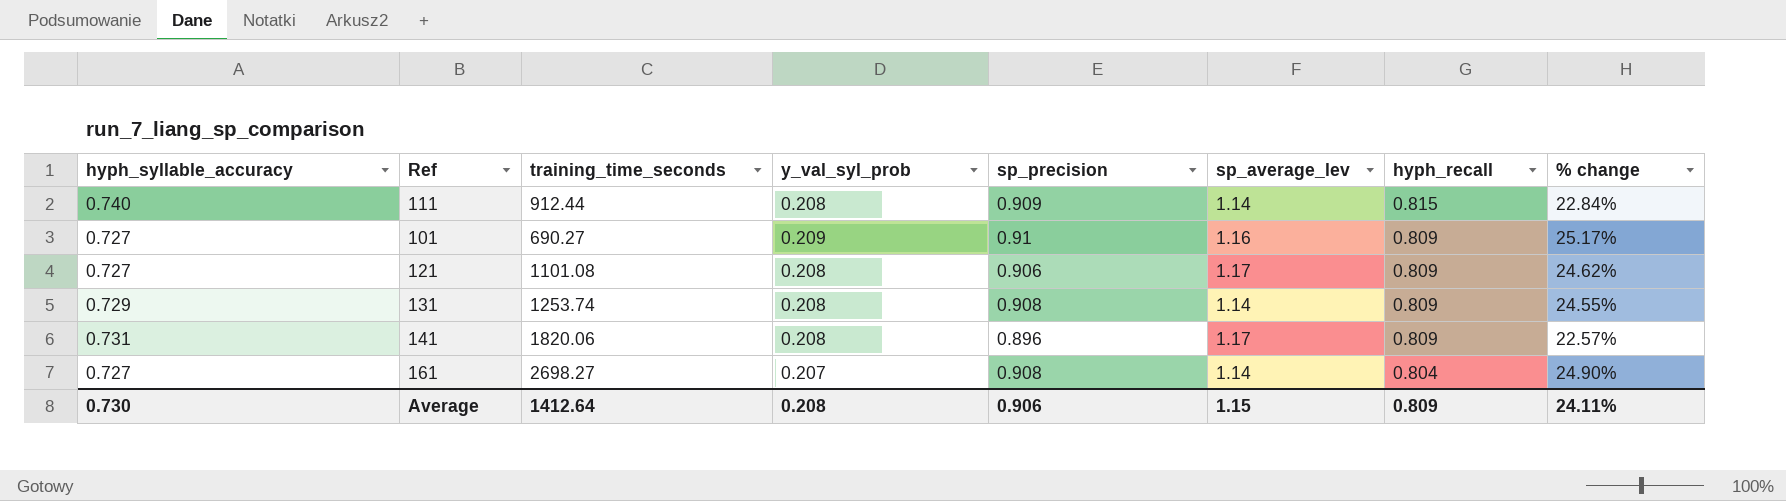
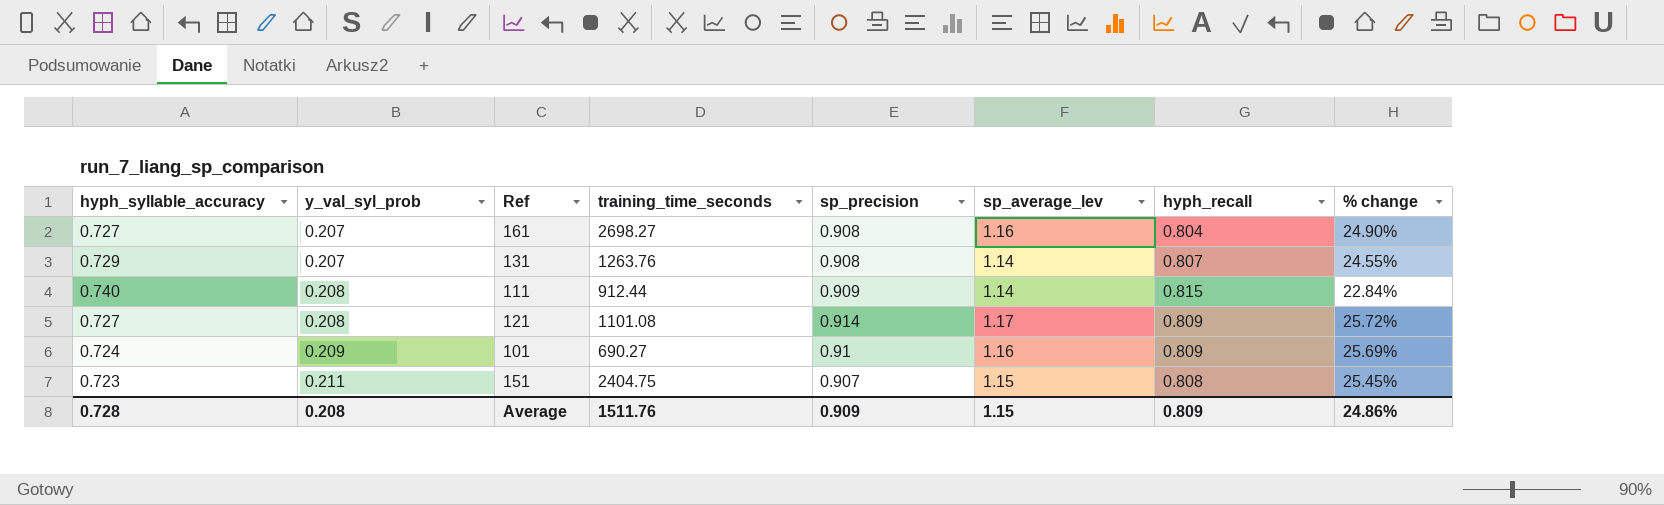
row order: hyph_recall descending -> y_val_syl_prob ascending
column y_val_syl_prob | position: 4 -> 2
row 141: 0.731 | 1820.06 | 0.208 | 0.896 | 1.17 | 0.809 | 22.57% -> none
161 | sp_average_lev: 1.14 -> 1.16
131 | y_val_syl_prob: 0.208 -> 0.207
131 | training_time_seconds: 1253.74 -> 1263.76
131 | hyph_recall: 0.809 -> 0.807
121 | sp_precision: 0.906 -> 0.914
121 | % change: 24.62% -> 25.72%
101 | hyph_syllable_accuracy: 0.727 -> 0.724
101 | % change: 25.17% -> 25.69%
row 151: none -> 0.723 | 0.211 | 2404.75 | 0.907 | 1.15 | 0.808 | 25.45%
Average | hyph_syllable_accuracy: 0.730 -> 0.728
Average | training_time_seconds: 1412.64 -> 1511.76
Average | sp_precision: 0.906 -> 0.909
Average | % change: 24.11% -> 24.86%

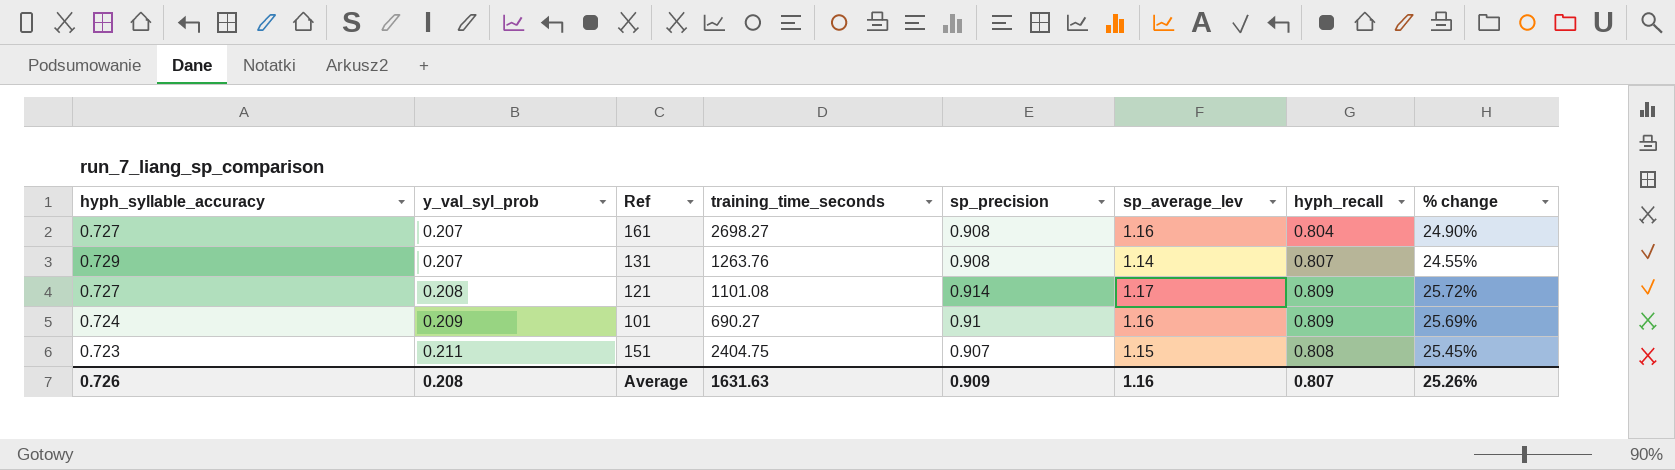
row 111: 0.740 | 0.208 | 912.44 | 0.909 | 1.14 | 0.815 | 22.84% -> none
Average | hyph_syllable_accuracy: 0.728 -> 0.726
Average | training_time_seconds: 1511.76 -> 1631.63
Average | sp_average_lev: 1.15 -> 1.16
Average | hyph_recall: 0.809 -> 0.807
Average | % change: 24.86% -> 25.26%

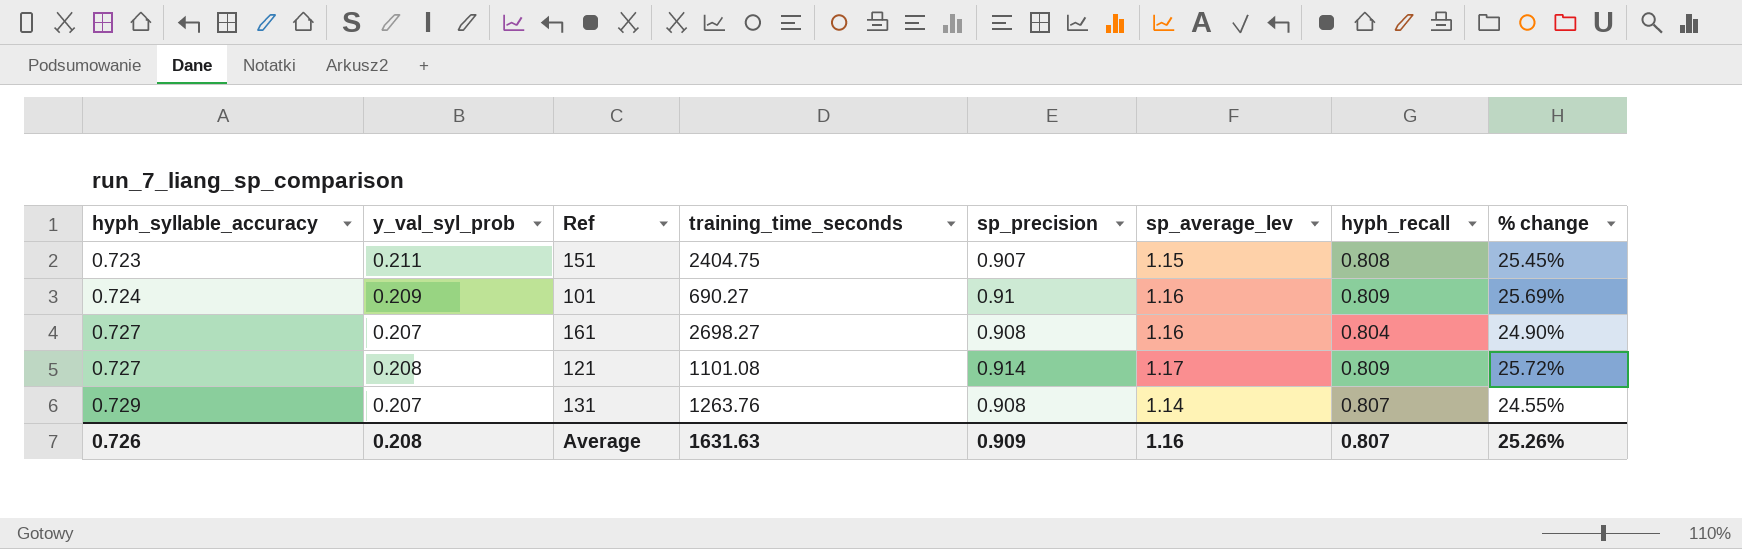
row order: y_val_syl_prob ascending -> hyph_syllable_accuracy ascending

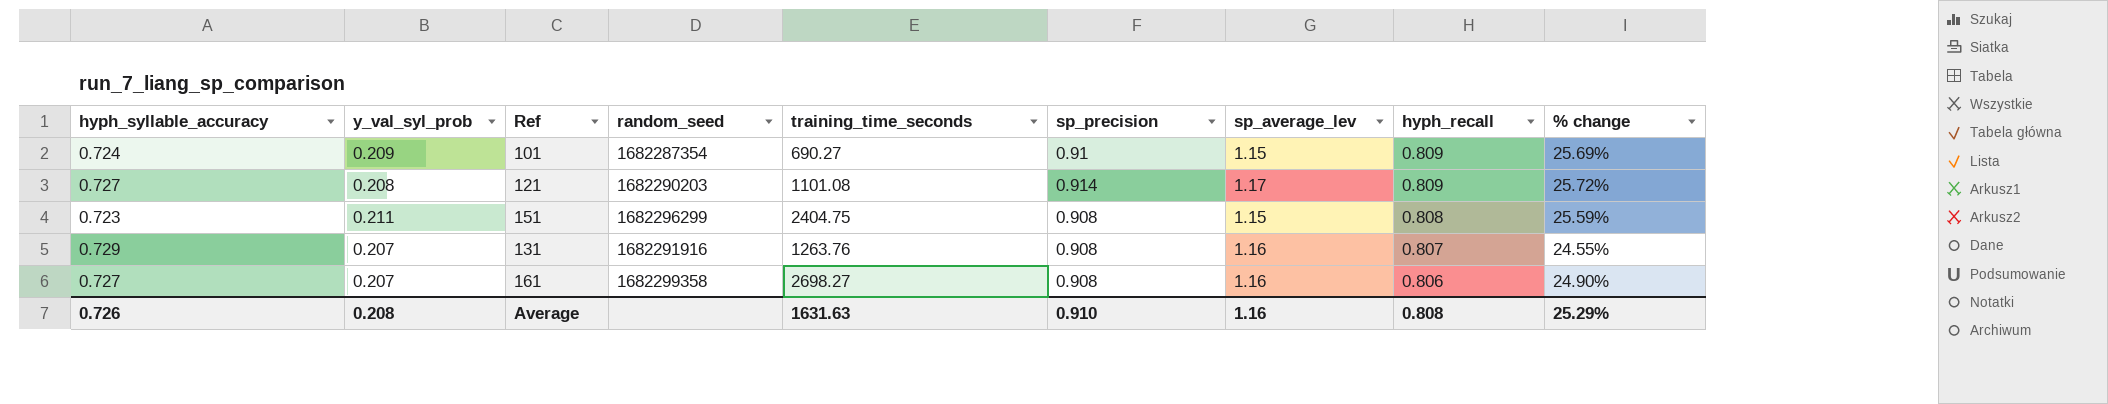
row order: hyph_syllable_accuracy ascending -> hyph_recall descending
column random_seed | position: none -> 4
101 | sp_average_lev: 1.16 -> 1.15
151 | sp_precision: 0.907 -> 0.908
151 | % change: 25.45% -> 25.59%
131 | sp_average_lev: 1.14 -> 1.16
161 | hyph_recall: 0.804 -> 0.806
Average | sp_precision: 0.909 -> 0.910
Average | hyph_recall: 0.807 -> 0.808
Average | % change: 25.26% -> 25.29%

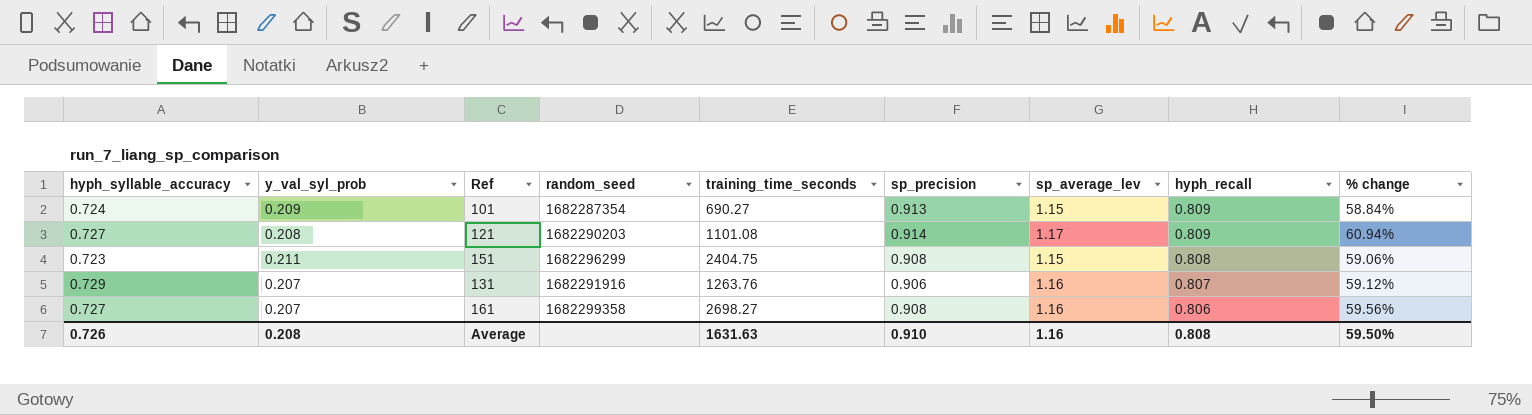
column % change | formula: ([sp_precision] - [hyph_syllable_accuracy]) / [hyph_syllable_accuracy] -> ([sp_average_lev] - [hyph_syllable_accuracy]) / [hyph_syllable_accuracy]
101 | sp_precision: 0.91 -> 0.913
131 | sp_precision: 0.908 -> 0.906
Average | % change: 25.29% -> 59.50%

